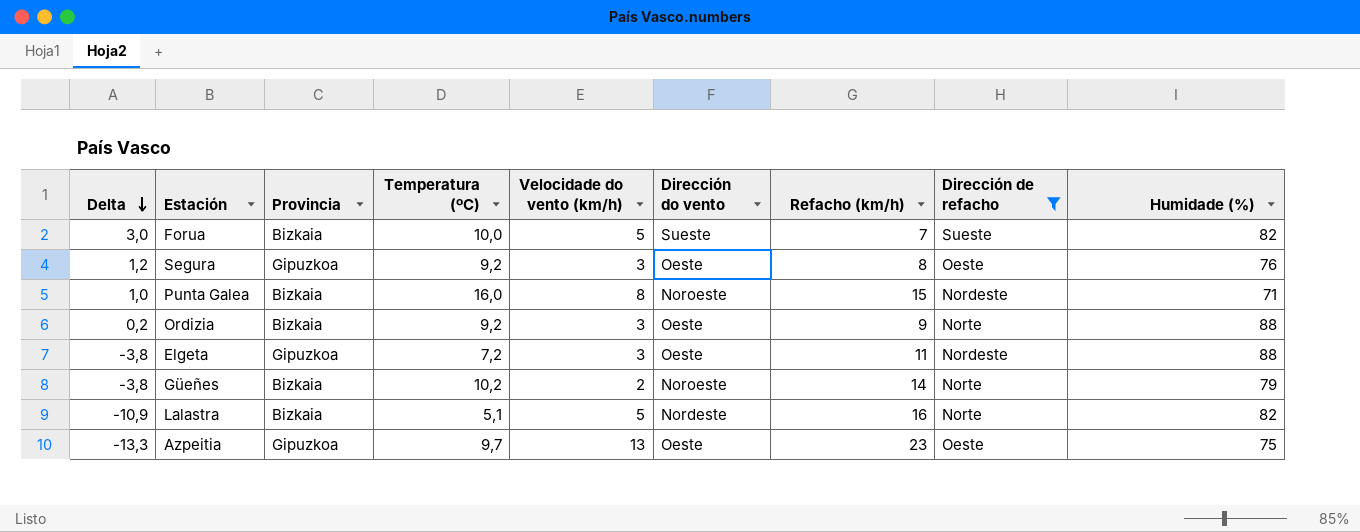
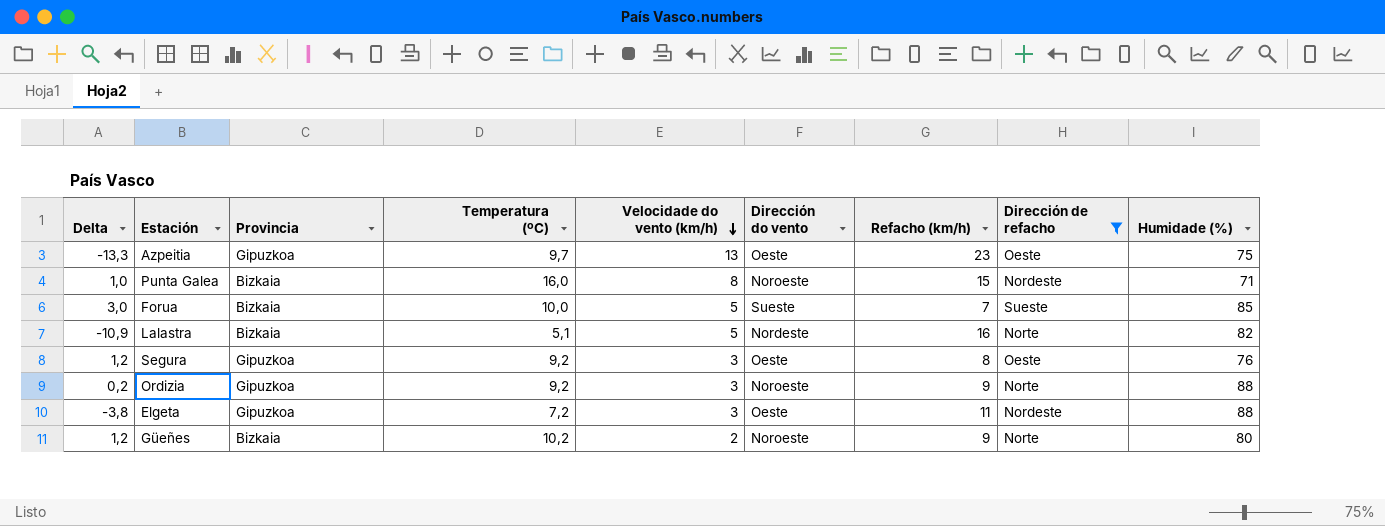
row order: Delta descending -> Velocidade do vento (km/h) descending
Forua | Humidade (%): 82 -> 85
Ordizia | Provincia: Bizkaia -> Gipuzkoa
Ordizia | Dirección do vento: Oeste -> Noroeste
Güeñes | Delta: -3,8 -> 1,2
Güeñes | Refacho (km/h): 14 -> 9
Güeñes | Humidade (%): 79 -> 80

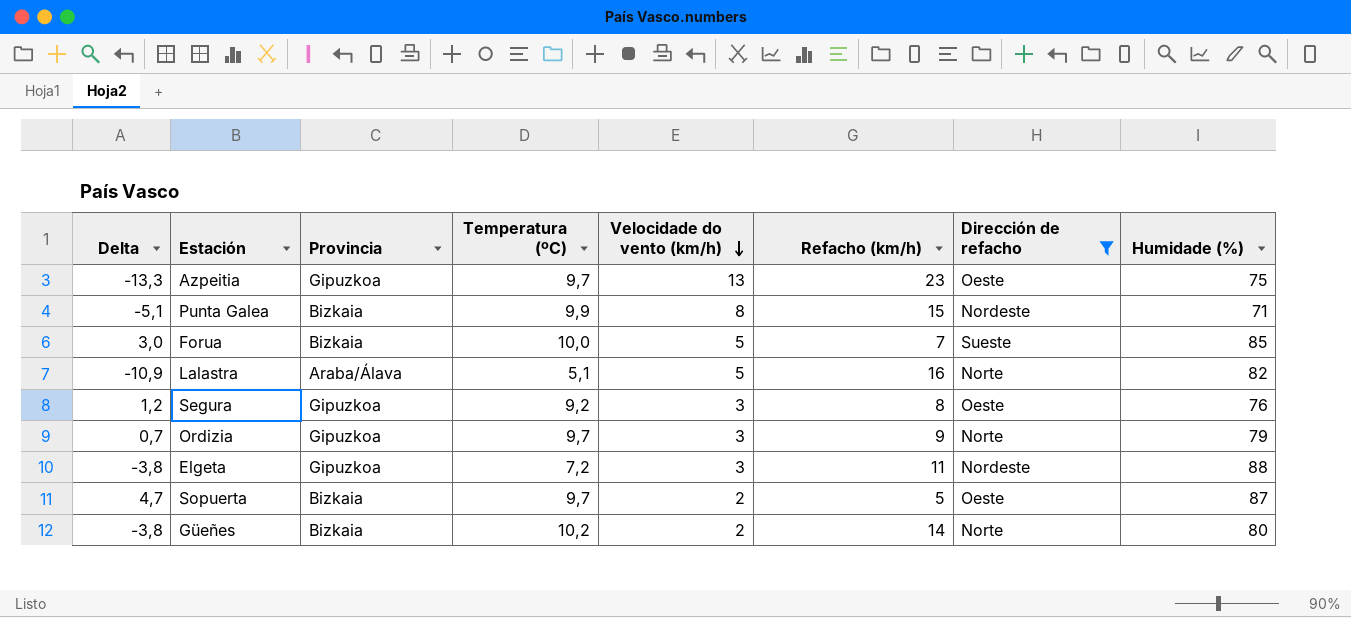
column Dirección do vento | position: 6 -> none
Punta Galea | Delta: 1,0 -> -5,1
Punta Galea | Temperatura (ºC): 16,0 -> 9,9
Lalastra | Provincia: Bizkaia -> Araba/Álava
Ordizia | Delta: 0,2 -> 0,7
Ordizia | Temperatura (ºC): 9,2 -> 9,7
Ordizia | Humidade (%): 88 -> 79
row Sopuerta: none -> 4,7 | Bizkaia | 9,7 | 2 | 5 | Oeste | 87
Güeñes | Delta: 1,2 -> -3,8
Güeñes | Refacho (km/h): 9 -> 14

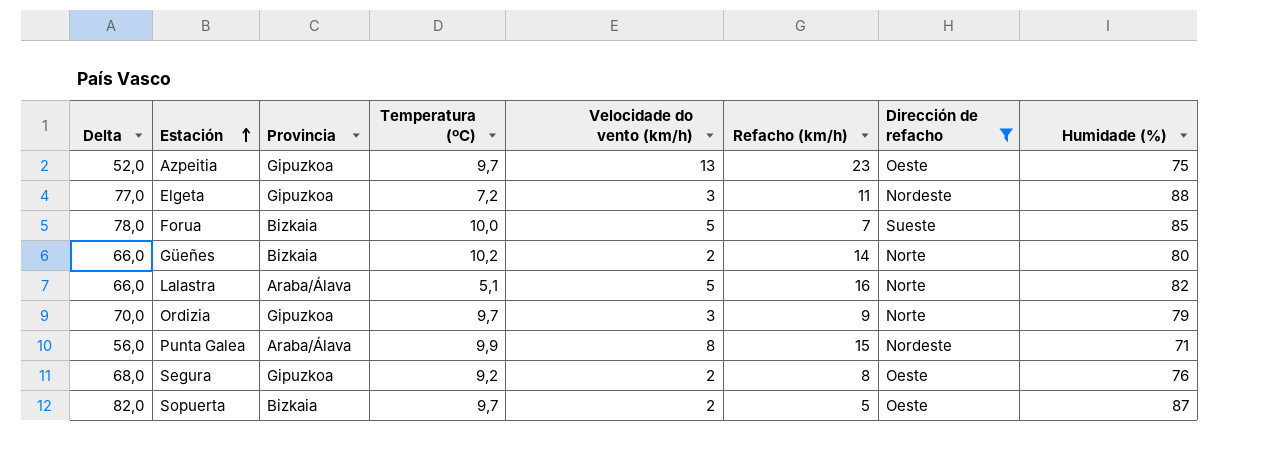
row order: Velocidade do vento (km/h) descending -> Estación ascending
column Delta | formula: [Temperatura (ºC)] - [Refacho (km/h)] -> [Humidade (%)] - [Refacho (km/h)]
Punta Galea | Provincia: Bizkaia -> Araba/Álava
Segura | Velocidade do vento (km/h): 3 -> 2

